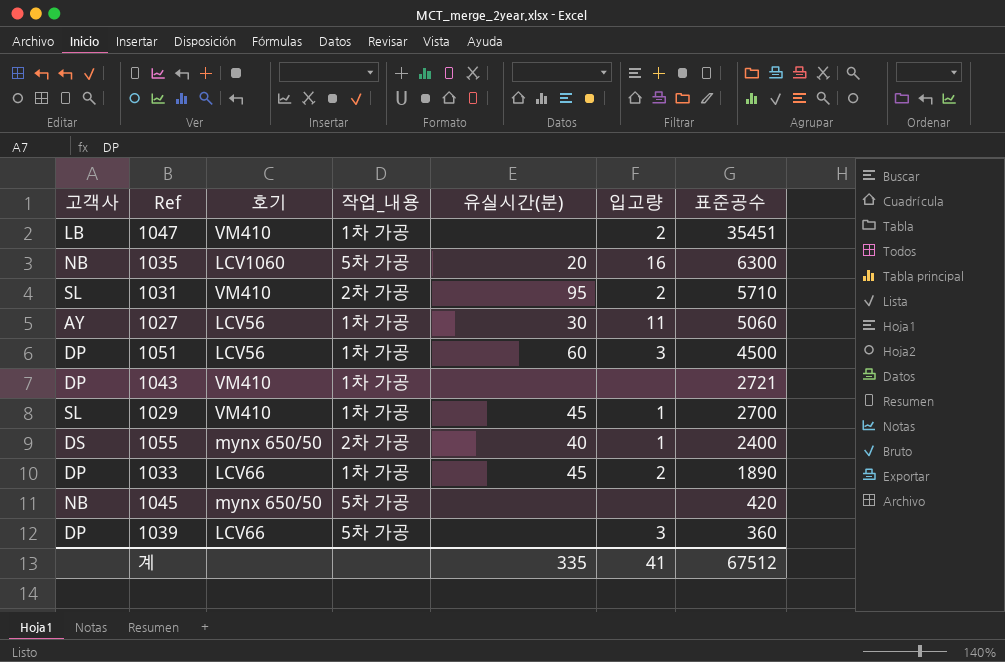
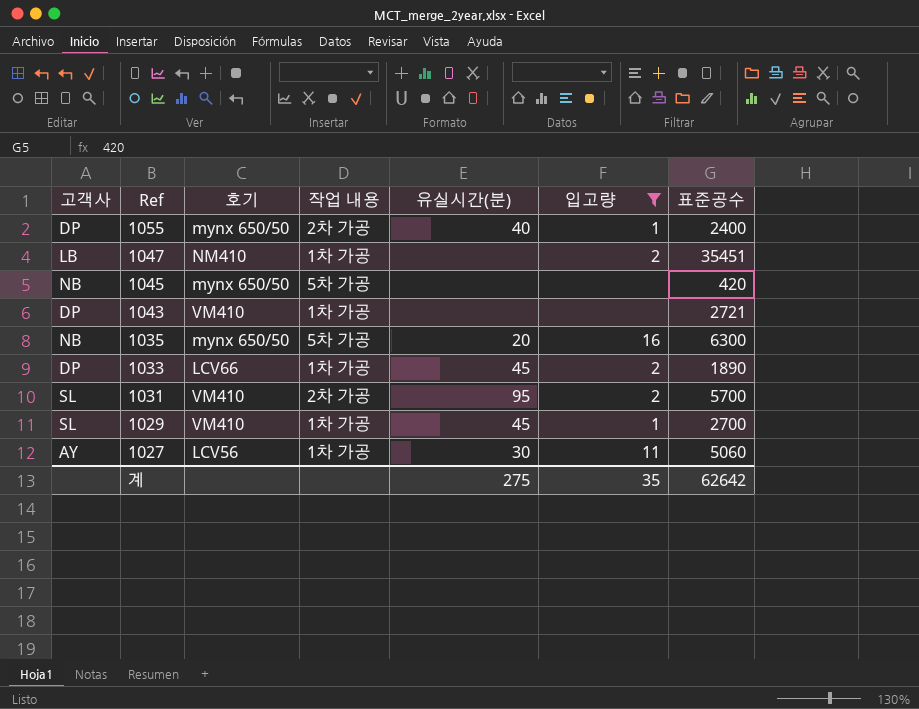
filter: none -> 입고량 != 3
row order: 표준공수 descending -> Ref descending
column name: 작업_내용 -> 작업 내용
1055 | 고객사: DS -> DP
1047 | 호기: VM410 -> NM410
1035 | 호기: LCV1060 -> mynx 650/50
1031 | 표준공수: 5710 -> 5700
계 | 유실시간(분): 335 -> 275
계 | 입고량: 41 -> 35
계 | 표준공수: 67512 -> 62642

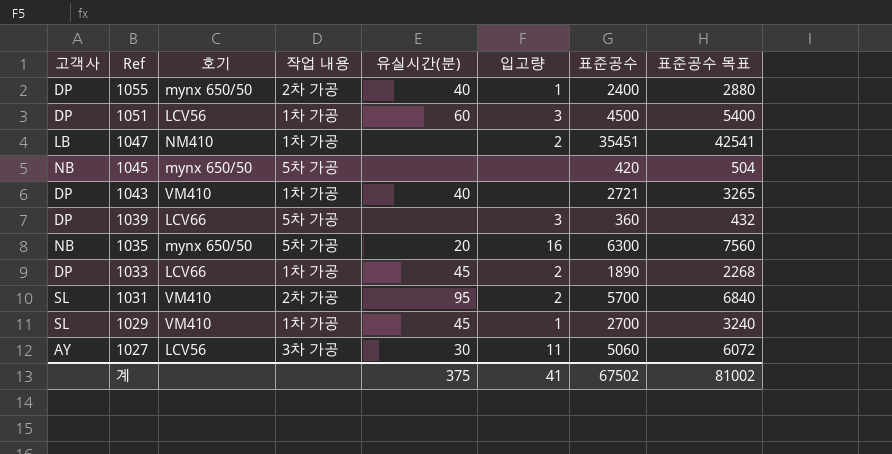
filter: 입고량 != 3 -> none
column 표준공수 목표 | formula: none -> [표준공수] * 1.2
1043 | 유실시간(분): none -> 40
1027 | 작업 내용: 1차 가공 -> 3차 가공
계 | 유실시간(분): 275 -> 375
계 | 입고량: 35 -> 41
계 | 표준공수: 62642 -> 67502

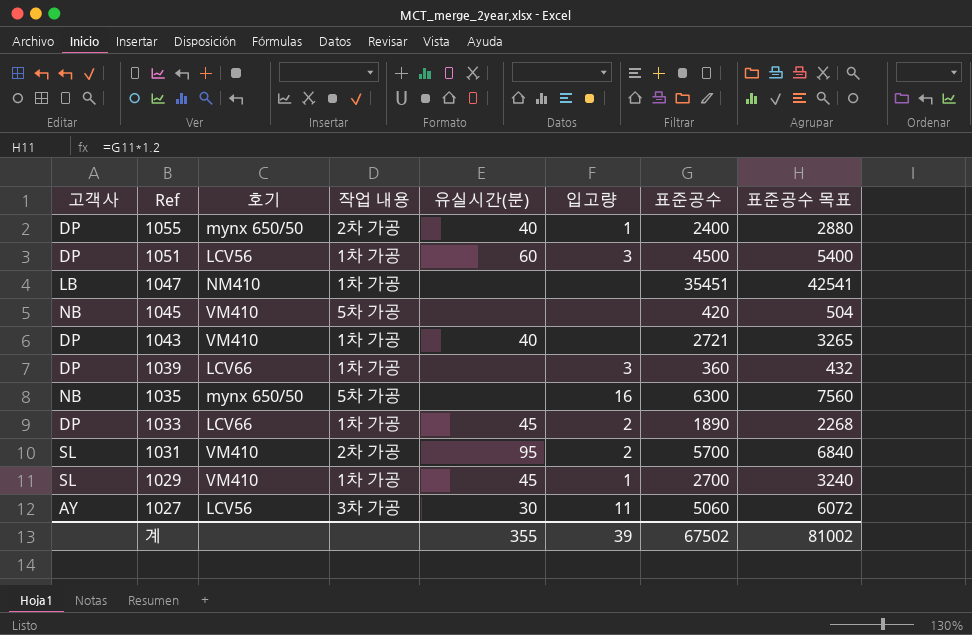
1047 | 입고량: 2 -> none
1045 | 호기: mynx 650/50 -> VM410
1039 | 작업 내용: 5차 가공 -> 1차 가공
1035 | 유실시간(분): 20 -> none
계 | 유실시간(분): 375 -> 355
계 | 입고량: 41 -> 39

